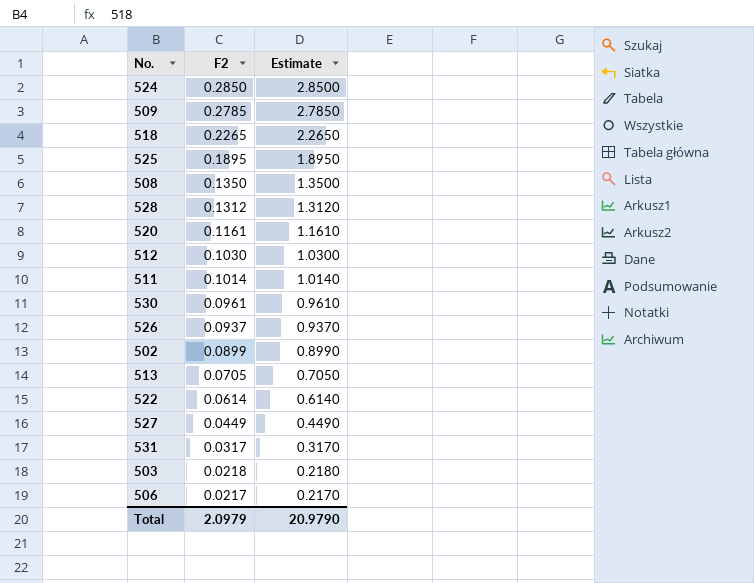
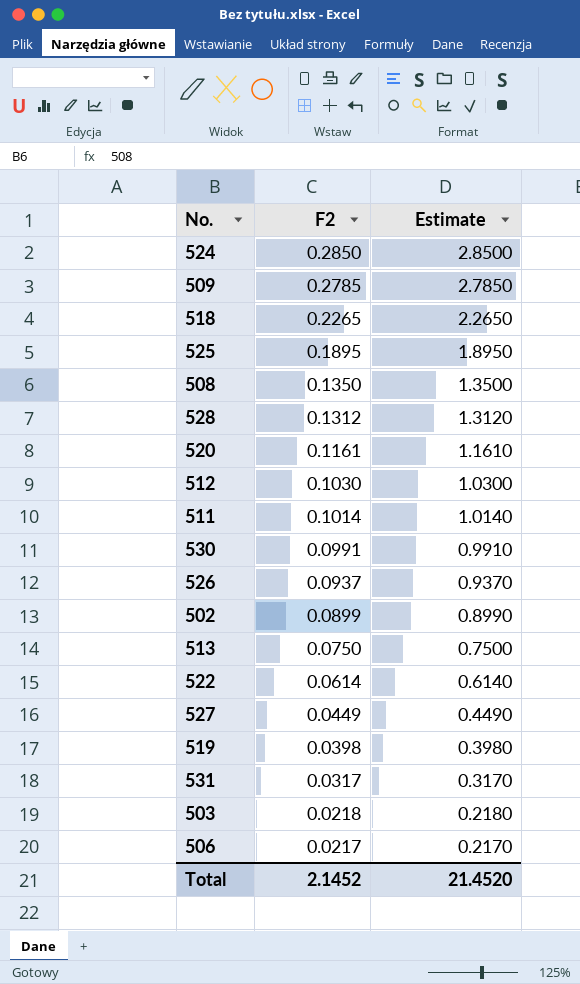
530 | F2: 0.0961 -> 0.0991
530 | Estimate: 0.9610 -> 0.9910
513 | F2: 0.0705 -> 0.0750
513 | Estimate: 0.7050 -> 0.7500
row 519: none -> 0.0398 | 0.3980
Total | F2: 2.0979 -> 2.1452
Total | Estimate: 20.9790 -> 21.4520

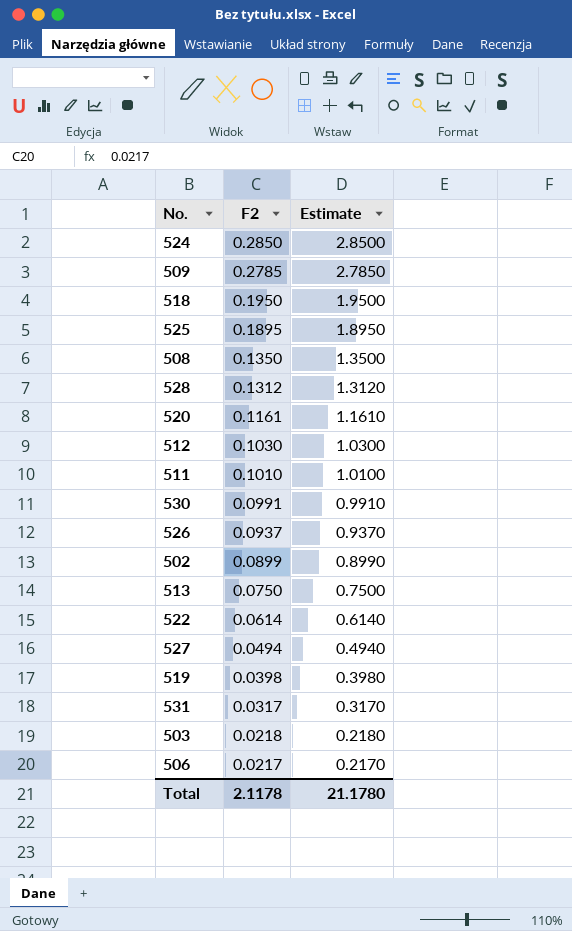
518 | F2: 0.2265 -> 0.1950
518 | Estimate: 2.2650 -> 1.9500
511 | F2: 0.1014 -> 0.1010
511 | Estimate: 1.0140 -> 1.0100
527 | F2: 0.0449 -> 0.0494
527 | Estimate: 0.4490 -> 0.4940
Total | F2: 2.1452 -> 2.1178
Total | Estimate: 21.4520 -> 21.1780

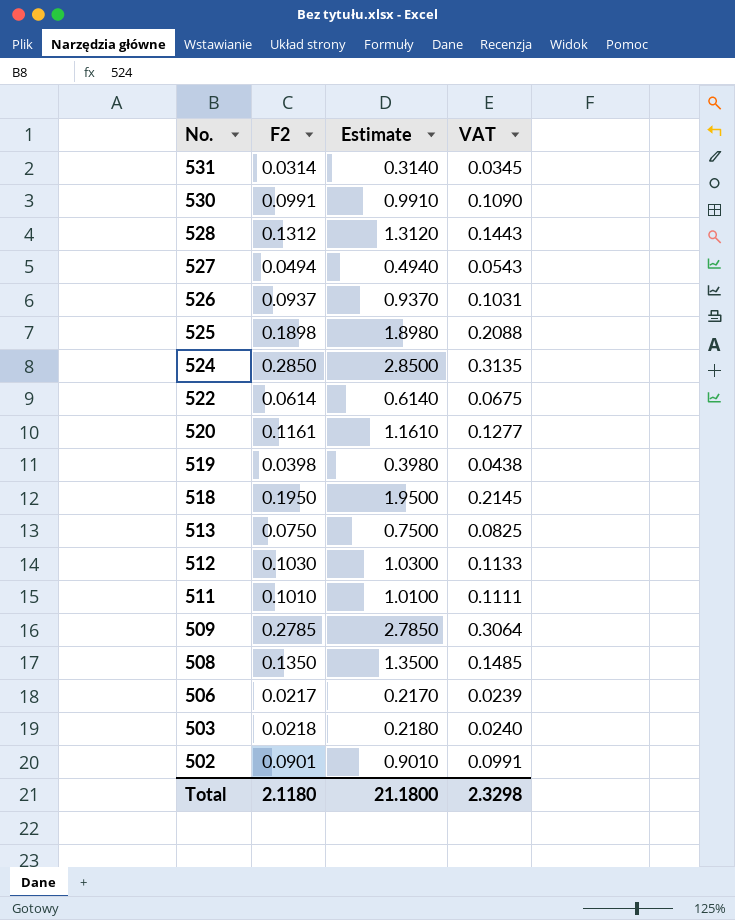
row order: F2 descending -> No. descending
column VAT | formula: none -> [F2] * 1.1
531 | F2: 0.0317 -> 0.0314
531 | Estimate: 0.3170 -> 0.3140
525 | F2: 0.1895 -> 0.1898
525 | Estimate: 1.8950 -> 1.8980
502 | F2: 0.0899 -> 0.0901
502 | Estimate: 0.8990 -> 0.9010
Total | F2: 2.1178 -> 2.1180
Total | Estimate: 21.1780 -> 21.1800

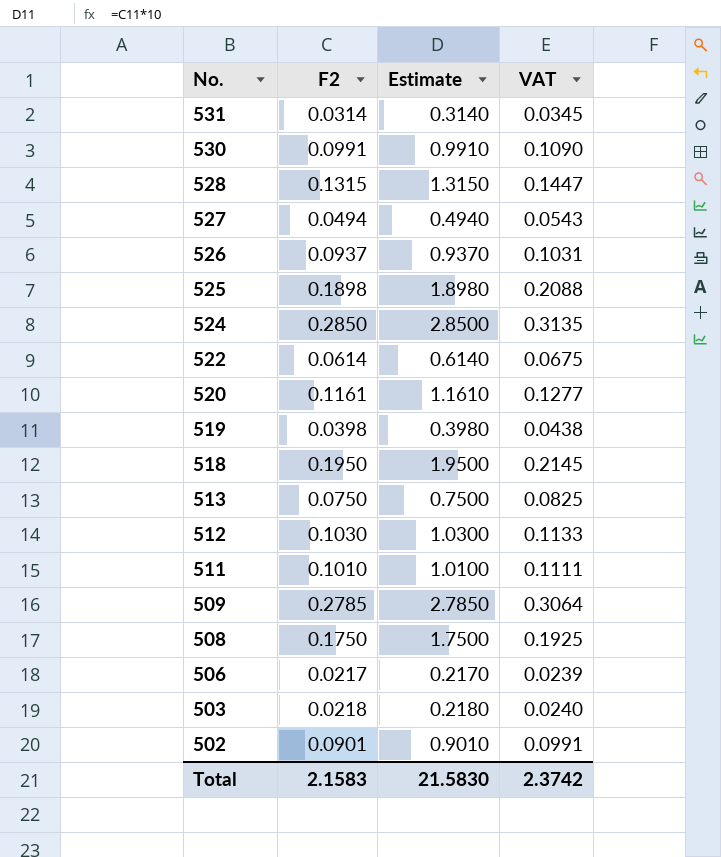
528 | F2: 0.1312 -> 0.1315
528 | Estimate: 1.3120 -> 1.3150
528 | VAT: 0.1443 -> 0.1447
508 | F2: 0.1350 -> 0.1750
508 | Estimate: 1.3500 -> 1.7500
508 | VAT: 0.1485 -> 0.1925
Total | F2: 2.1180 -> 2.1583
Total | Estimate: 21.1800 -> 21.5830
Total | VAT: 2.3298 -> 2.3742

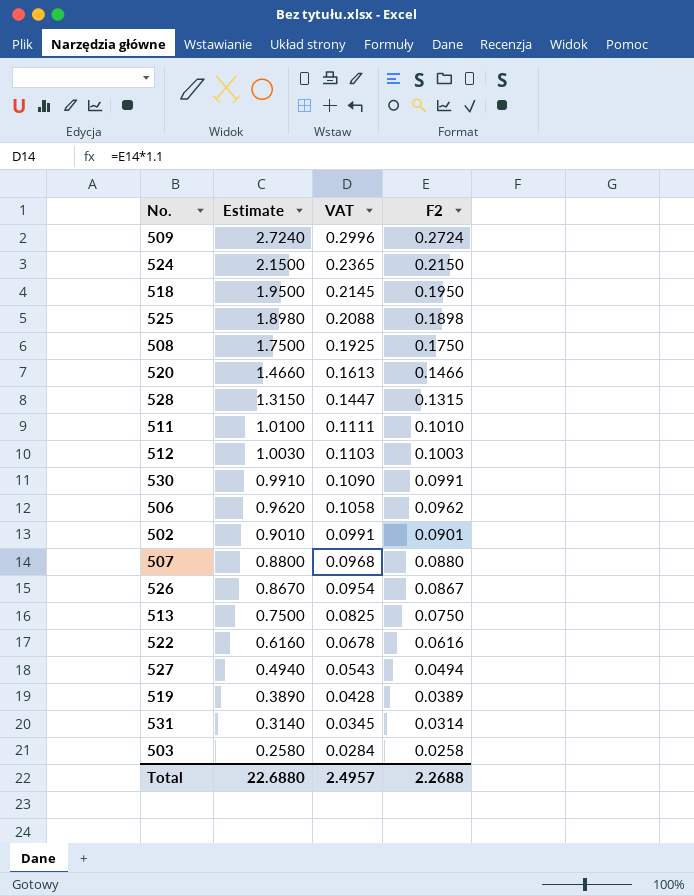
row order: No. descending -> Estimate descending
column F2 | position: 2 -> 4
509 | Estimate: 2.7850 -> 2.7240
509 | VAT: 0.3064 -> 0.2996
509 | F2: 0.2785 -> 0.2724
524 | Estimate: 2.8500 -> 2.1500
524 | VAT: 0.3135 -> 0.2365
524 | F2: 0.2850 -> 0.2150
520 | Estimate: 1.1610 -> 1.4660
520 | VAT: 0.1277 -> 0.1613
520 | F2: 0.1161 -> 0.1466
512 | Estimate: 1.0300 -> 1.0030
512 | VAT: 0.1133 -> 0.1103
512 | F2: 0.1030 -> 0.1003
506 | Estimate: 0.2170 -> 0.9620
506 | VAT: 0.0239 -> 0.1058
506 | F2: 0.0217 -> 0.0962
row 507: none -> 0.8800 | 0.0968 | 0.0880
526 | Estimate: 0.9370 -> 0.8670
526 | VAT: 0.1031 -> 0.0954
526 | F2: 0.0937 -> 0.0867
522 | Estimate: 0.6140 -> 0.6160
522 | VAT: 0.0675 -> 0.0678
522 | F2: 0.0614 -> 0.0616
519 | Estimate: 0.3980 -> 0.3890
519 | VAT: 0.0438 -> 0.0428
519 | F2: 0.0398 -> 0.0389
503 | Estimate: 0.2180 -> 0.2580
503 | VAT: 0.0240 -> 0.0284
503 | F2: 0.0218 -> 0.0258
Total | Estimate: 21.5830 -> 22.6880
Total | VAT: 2.3742 -> 2.4957
Total | F2: 2.1583 -> 2.2688

